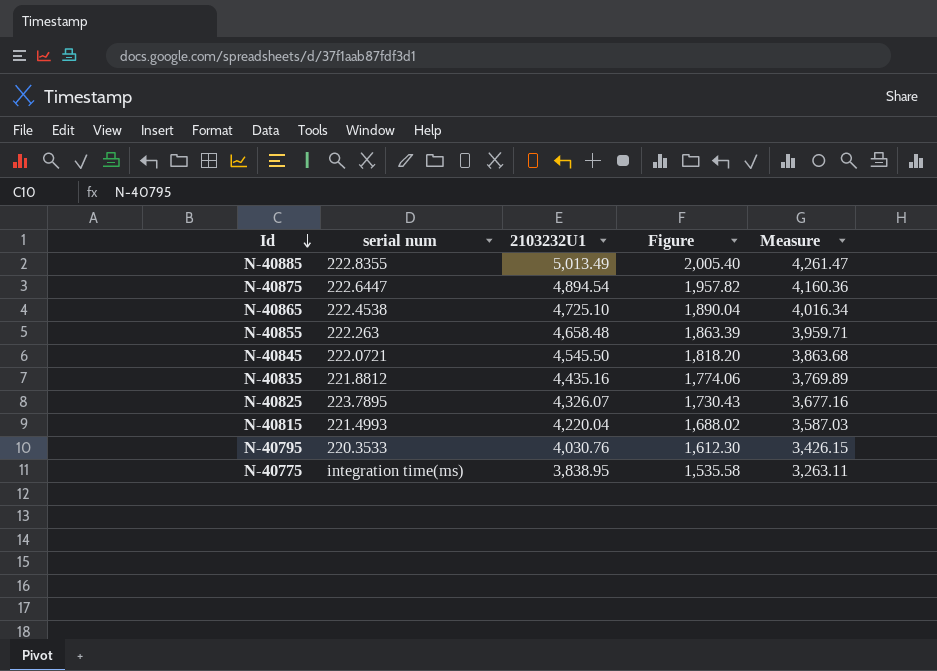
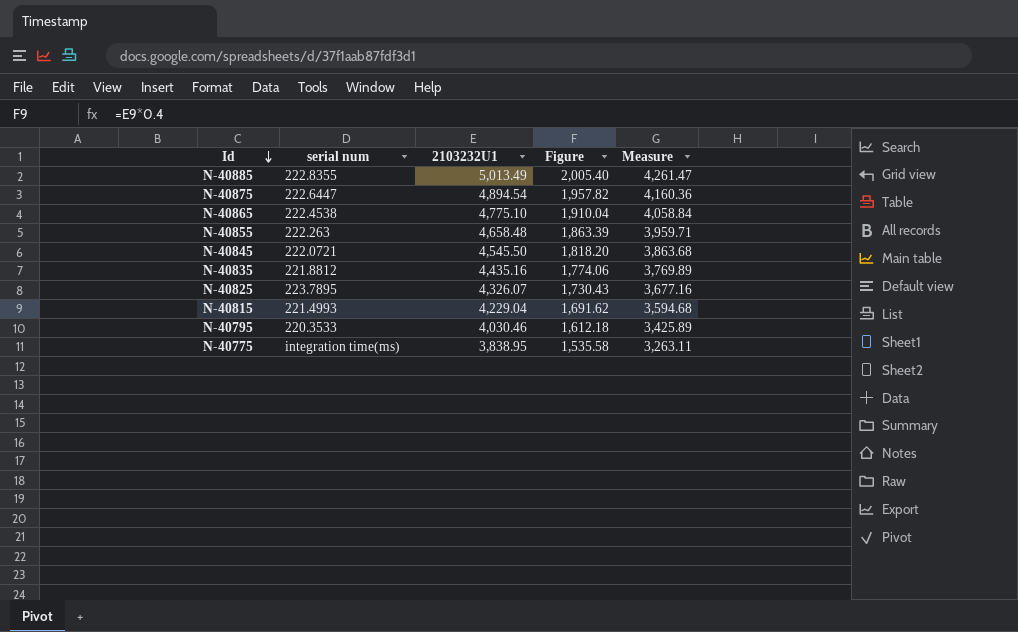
N-40865 | 2103232U1: 4,725.10 -> 4,775.10
N-40865 | Figure: 1,890.04 -> 1,910.04
N-40865 | Measure: 4,016.34 -> 4,058.84
N-40815 | 2103232U1: 4,220.04 -> 4,229.04
N-40815 | Figure: 1,688.02 -> 1,691.62
N-40815 | Measure: 3,587.03 -> 3,594.68
N-40795 | 2103232U1: 4,030.76 -> 4,030.46
N-40795 | Figure: 1,612.30 -> 1,612.18
N-40795 | Measure: 3,426.15 -> 3,425.89

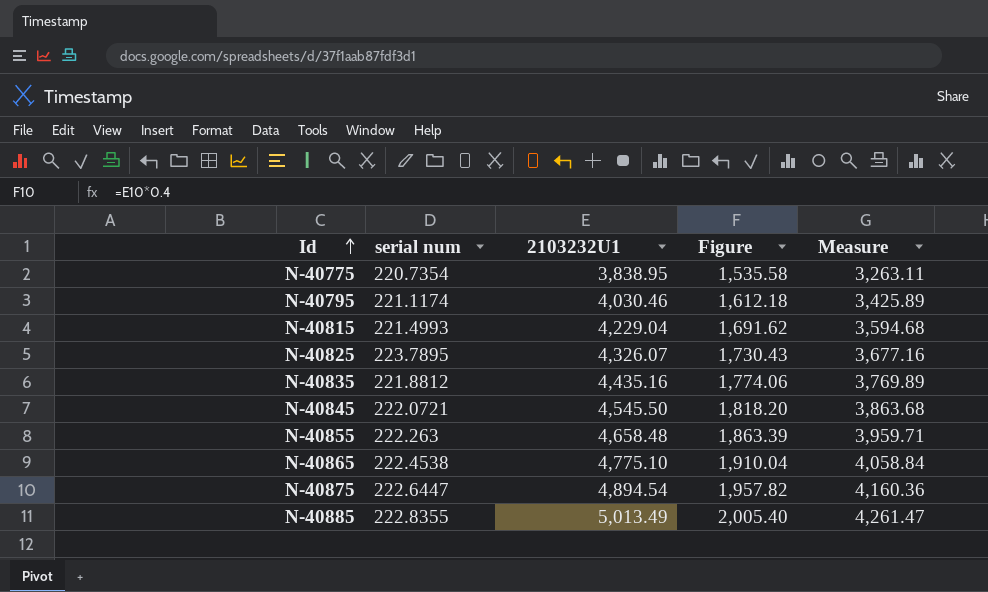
row order: Id descending -> Id ascending
N-40775 | serial num: integration time(ms) -> 220.7354
N-40795 | serial num: 220.3533 -> 221.1174

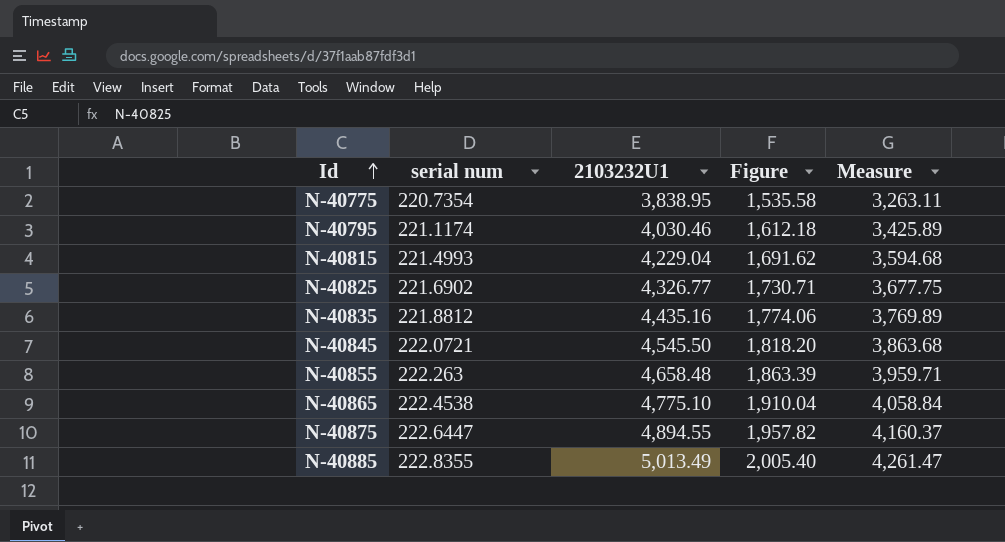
N-40825 | serial num: 223.7895 -> 221.6902
N-40825 | 2103232U1: 4,326.07 -> 4,326.77
N-40825 | Figure: 1,730.43 -> 1,730.71
N-40825 | Measure: 3,677.16 -> 3,677.75
N-40875 | 2103232U1: 4,894.54 -> 4,894.55
N-40875 | Measure: 4,160.36 -> 4,160.37

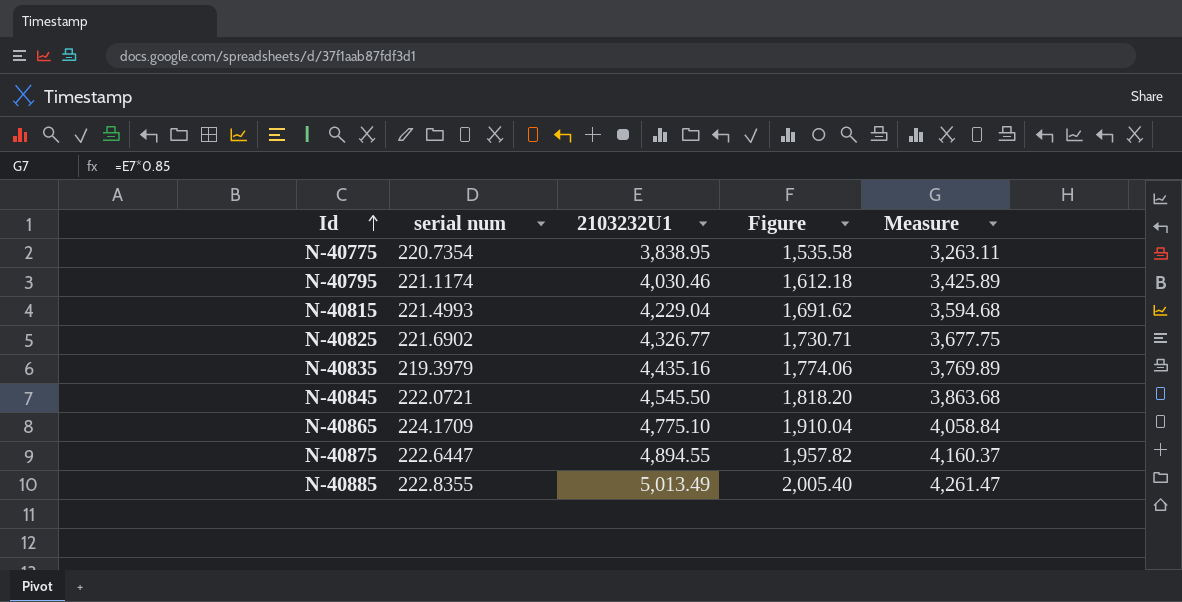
row N-40855: 222.263 | 4,658.48 | 1,863.39 | 3,959.71 -> none
N-40835 | serial num: 221.8812 -> 219.3979
N-40865 | serial num: 222.4538 -> 224.1709

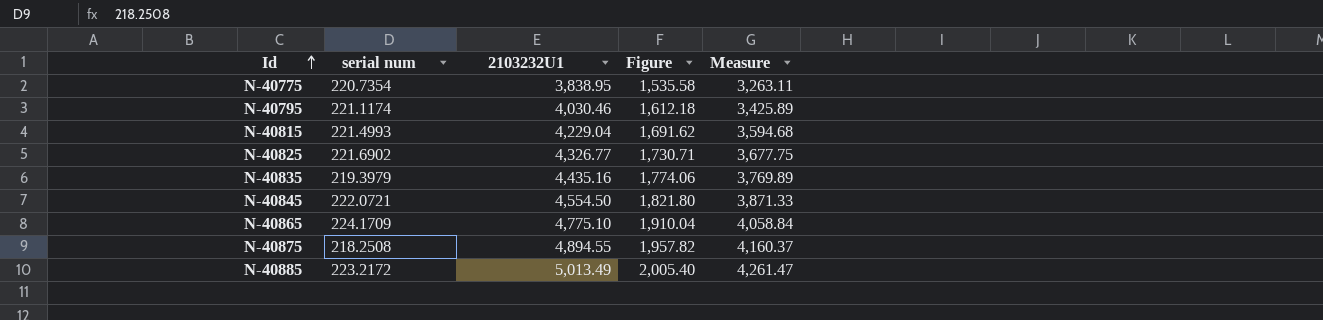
N-40845 | 2103232U1: 4,545.50 -> 4,554.50
N-40845 | Figure: 1,818.20 -> 1,821.80
N-40845 | Measure: 3,863.68 -> 3,871.33
N-40875 | serial num: 222.6447 -> 218.2508
N-40885 | serial num: 222.8355 -> 223.2172

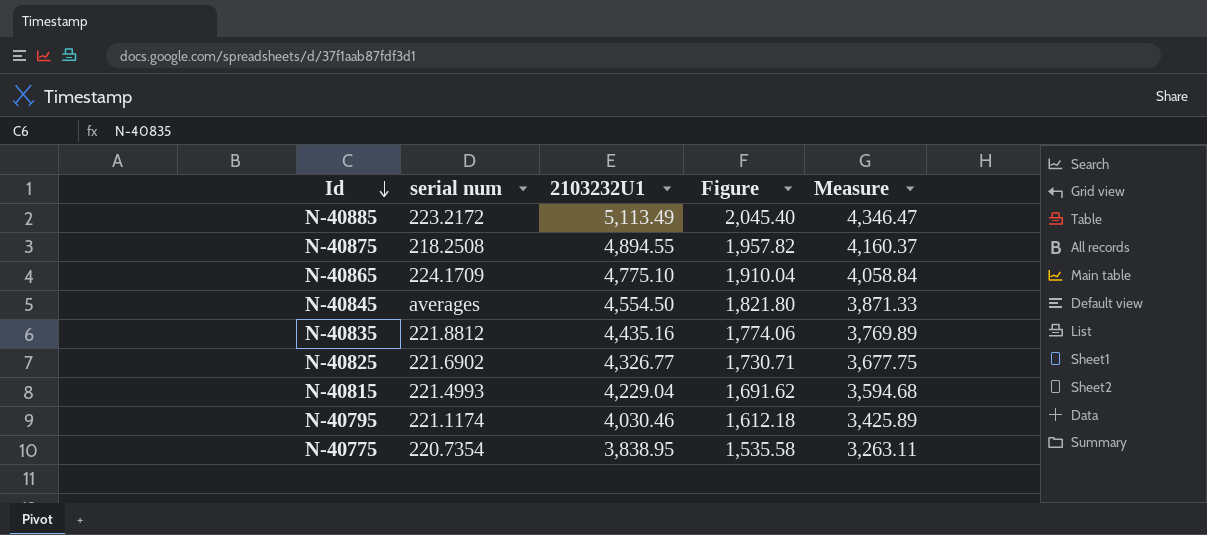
row order: Id ascending -> Id descending
N-40885 | 2103232U1: 5,013.49 -> 5,113.49
N-40885 | Figure: 2,005.40 -> 2,045.40
N-40885 | Measure: 4,261.47 -> 4,346.47
N-40845 | serial num: 222.0721 -> averages
N-40835 | serial num: 219.3979 -> 221.8812

